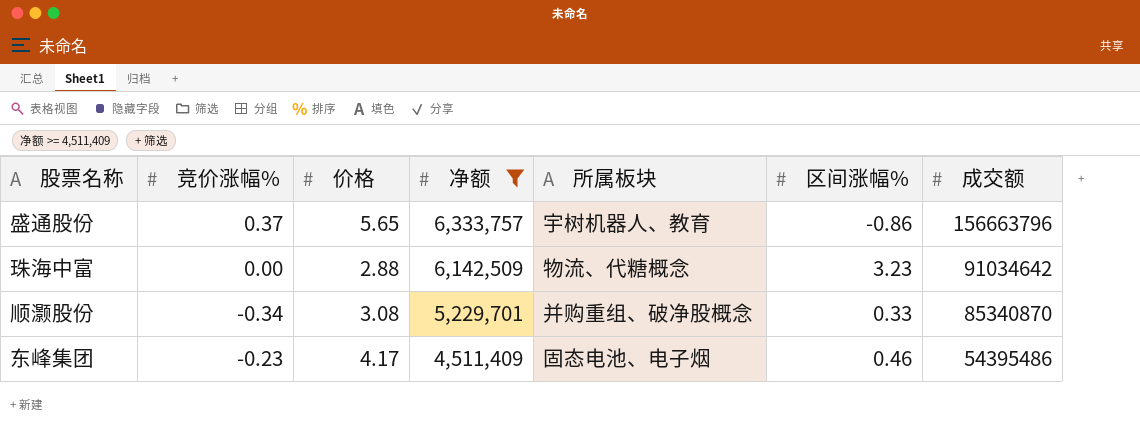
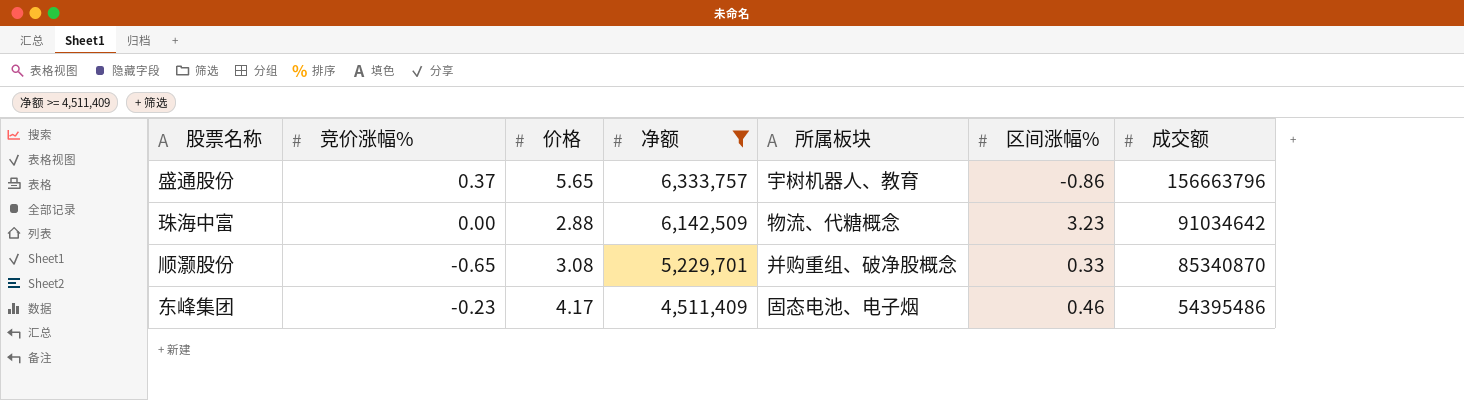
顺灏股份 | 竞价涨幅%: -0.34 -> -0.65

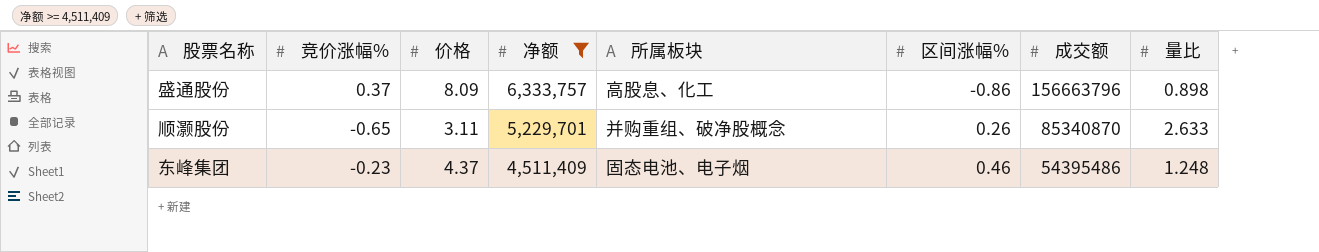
column 量比 | position: none -> 8
row 珠海中富: 0.00 | 2.88 | 6,142,509 | 物流、代糖概念 | 3.23 | 91034642 -> none
盛通股份 | 价格: 5.65 -> 8.09
盛通股份 | 所属板块: 宇树机器人、教育 -> 高股息、化工
顺灏股份 | 价格: 3.08 -> 3.11
顺灏股份 | 区间涨幅%: 0.33 -> 0.26
东峰集团 | 价格: 4.17 -> 4.37

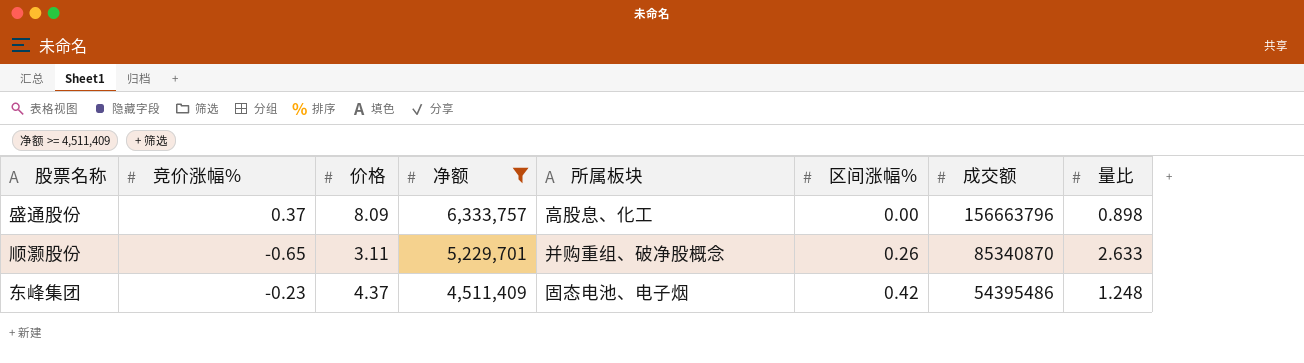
盛通股份 | 区间涨幅%: -0.86 -> 0.00
东峰集团 | 区间涨幅%: 0.46 -> 0.42

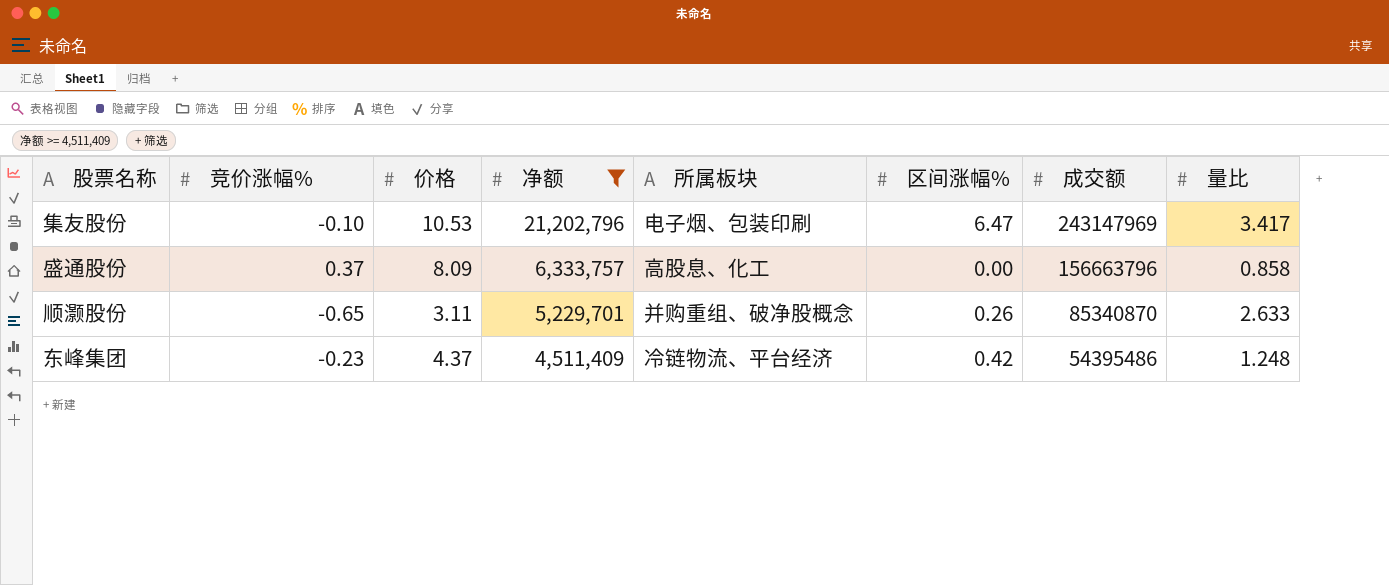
row 集友股份: none -> -0.10 | 10.53 | 21,202,796 | 电子烟、包装印刷 | 6.47 | 243147969 | 3.417
盛通股份 | 量比: 0.898 -> 0.858
东峰集团 | 所属板块: 固态电池、电子烟 -> 冷链物流、平台经济

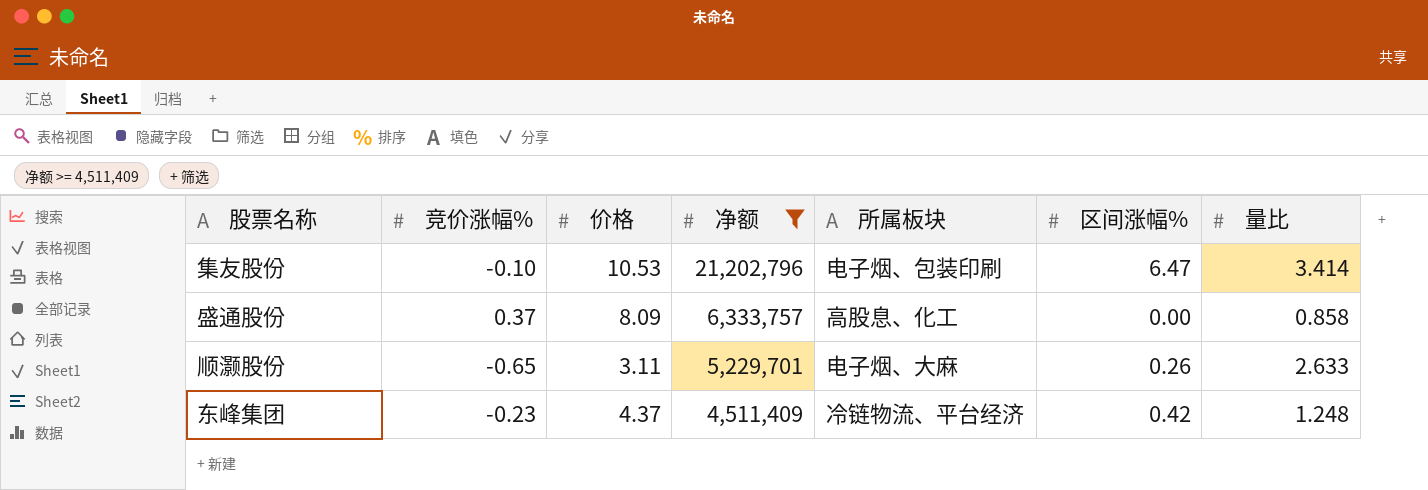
column 成交额 | position: 7 -> none
集友股份 | 量比: 3.417 -> 3.414
顺灏股份 | 所属板块: 并购重组、破净股概念 -> 电子烟、大麻

